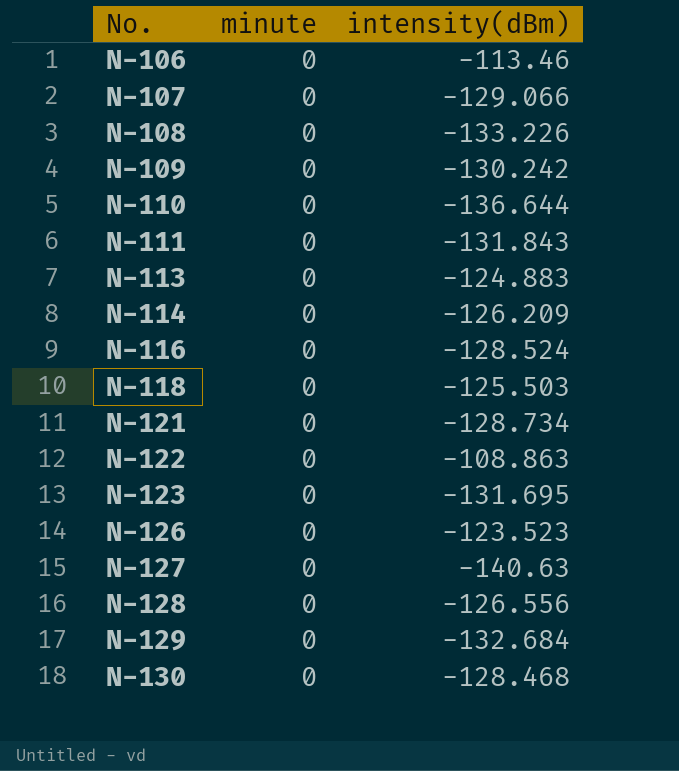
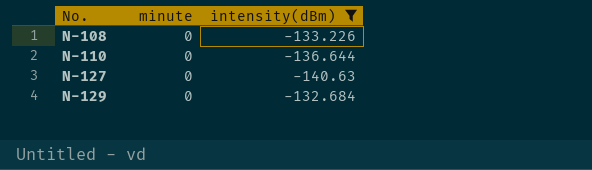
filter: none -> intensity(dBm) <= -132.684

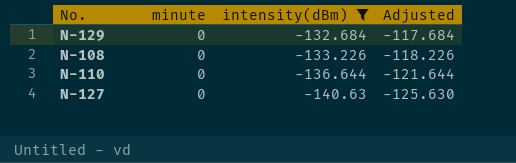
row order: No. ascending -> intensity(dBm) descending
column Adjusted | formula: none -> [intensity(dBm)] + 15

